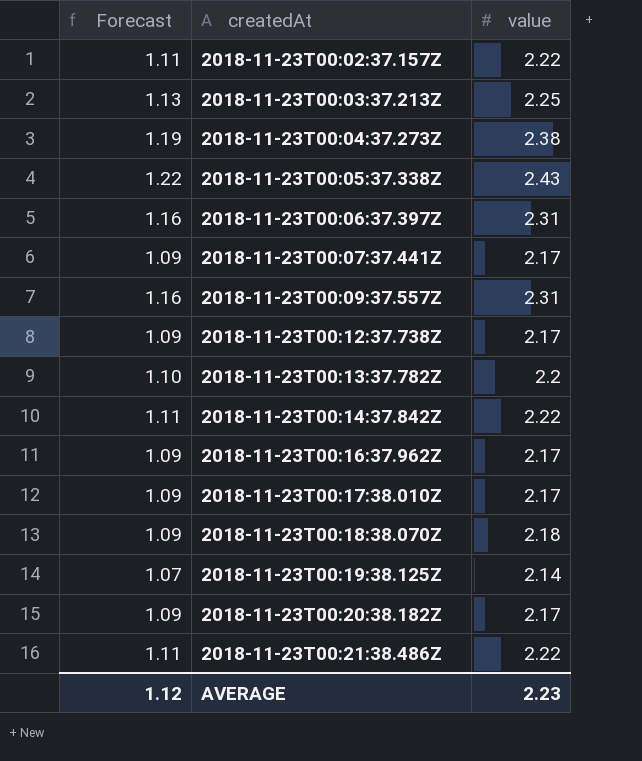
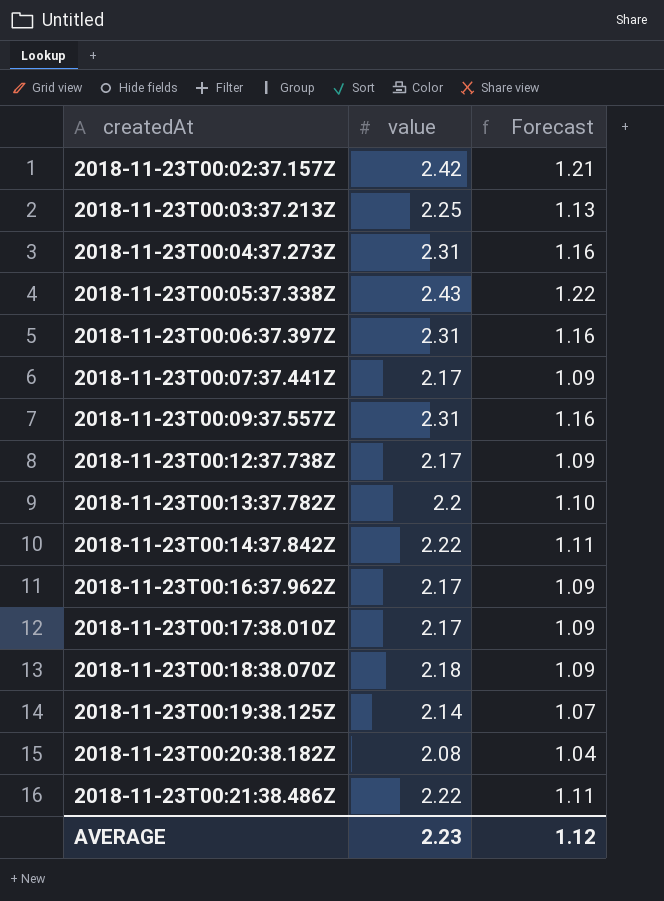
column Forecast | position: 1 -> 3
2018-11-23T00:02:37.157Z | value: 2.22 -> 2.42
2018-11-23T00:02:37.157Z | Forecast: 1.11 -> 1.21
2018-11-23T00:04:37.273Z | value: 2.38 -> 2.31
2018-11-23T00:04:37.273Z | Forecast: 1.19 -> 1.16
2018-11-23T00:20:38.182Z | value: 2.17 -> 2.08
2018-11-23T00:20:38.182Z | Forecast: 1.09 -> 1.04

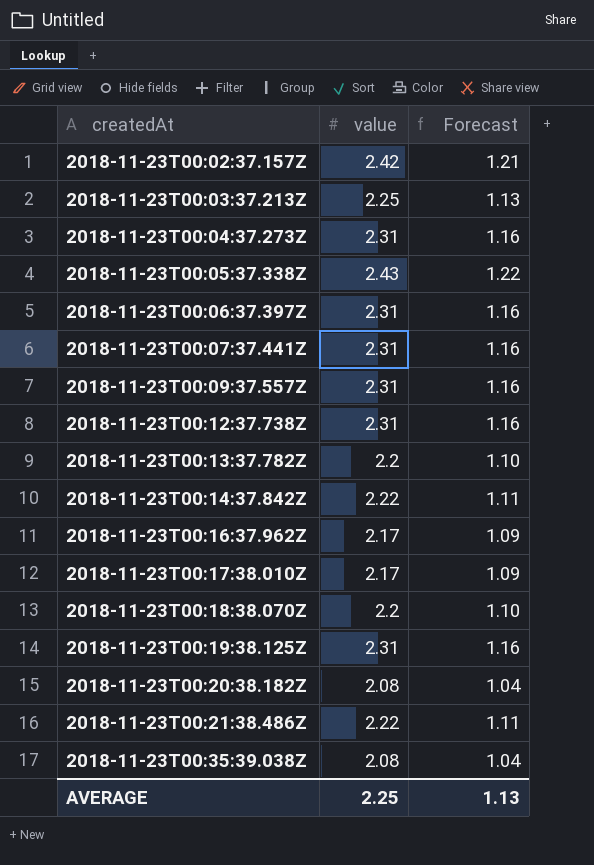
2018-11-23T00:07:37.441Z | value: 2.17 -> 2.31
2018-11-23T00:07:37.441Z | Forecast: 1.09 -> 1.16
2018-11-23T00:12:37.738Z | value: 2.17 -> 2.31
2018-11-23T00:12:37.738Z | Forecast: 1.09 -> 1.16
2018-11-23T00:18:38.070Z | value: 2.18 -> 2.2
2018-11-23T00:18:38.070Z | Forecast: 1.09 -> 1.10
2018-11-23T00:19:38.125Z | value: 2.14 -> 2.31
2018-11-23T00:19:38.125Z | Forecast: 1.07 -> 1.16
row 2018-11-23T00:35:39.038Z: none -> 2.08 | 1.04
AVERAGE | value: 2.23 -> 2.25
AVERAGE | Forecast: 1.12 -> 1.13

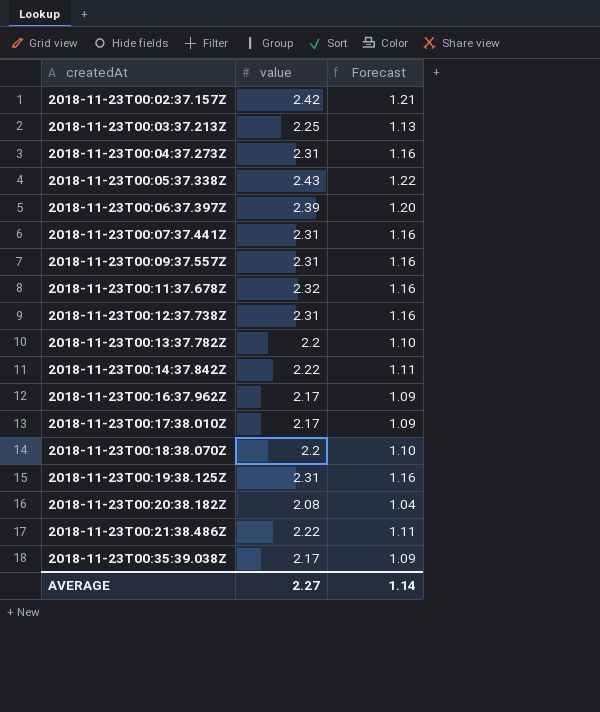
2018-11-23T00:06:37.397Z | value: 2.31 -> 2.39
2018-11-23T00:06:37.397Z | Forecast: 1.16 -> 1.20
row 2018-11-23T00:11:37.678Z: none -> 2.32 | 1.16
2018-11-23T00:35:39.038Z | value: 2.08 -> 2.17
2018-11-23T00:35:39.038Z | Forecast: 1.04 -> 1.09
AVERAGE | value: 2.25 -> 2.27
AVERAGE | Forecast: 1.13 -> 1.14

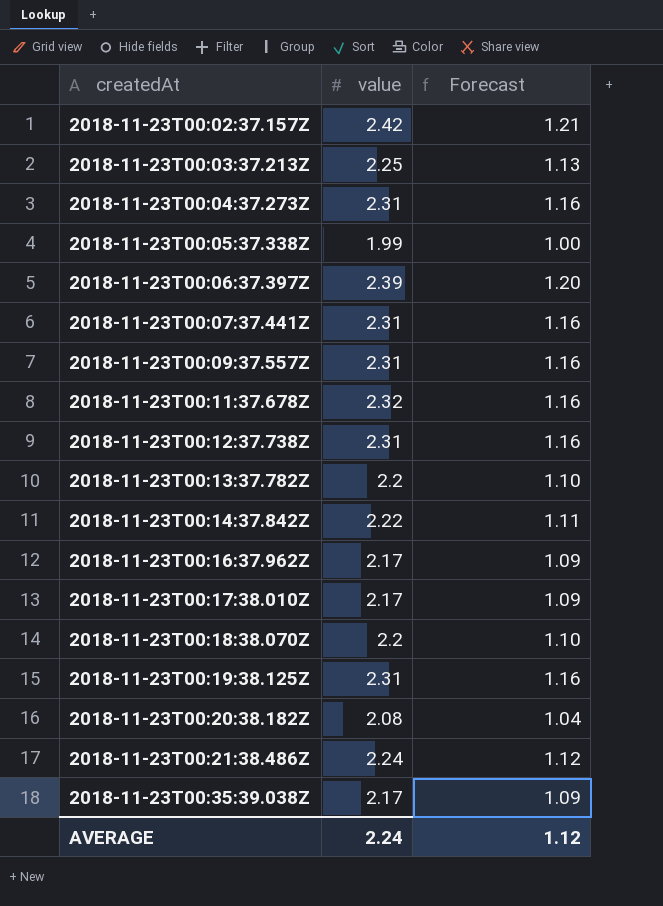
2018-11-23T00:05:37.338Z | value: 2.43 -> 1.99
2018-11-23T00:05:37.338Z | Forecast: 1.22 -> 1.00
2018-11-23T00:21:38.486Z | value: 2.22 -> 2.24
2018-11-23T00:21:38.486Z | Forecast: 1.11 -> 1.12
AVERAGE | value: 2.27 -> 2.24
AVERAGE | Forecast: 1.14 -> 1.12

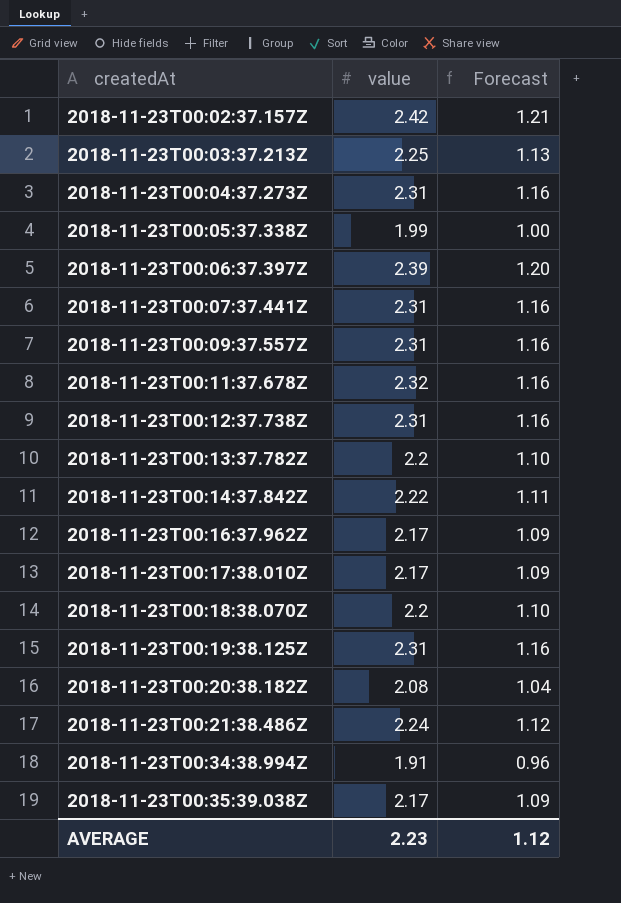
row 2018-11-23T00:34:38.994Z: none -> 1.91 | 0.96
AVERAGE | value: 2.24 -> 2.23

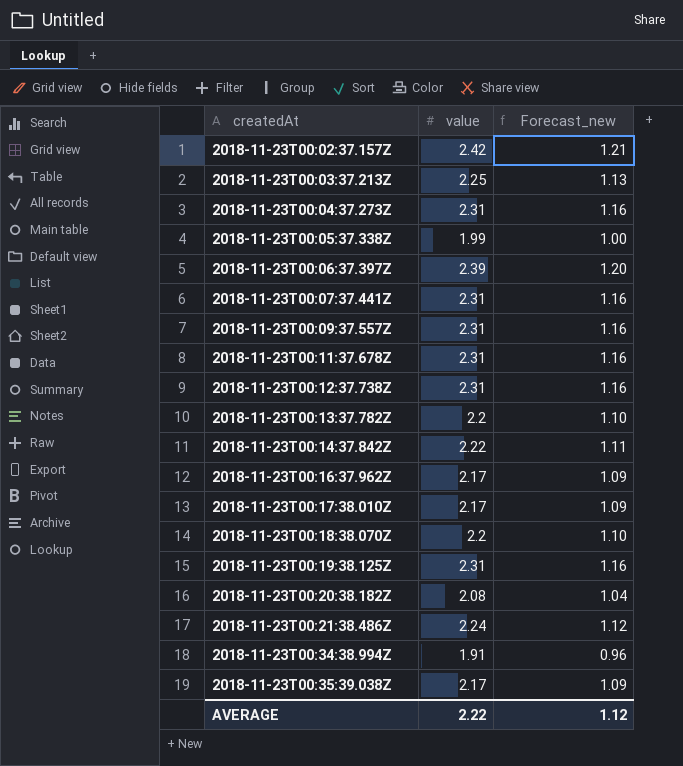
column name: Forecast -> Forecast_new
2018-11-23T00:11:37.678Z | value: 2.32 -> 2.31
AVERAGE | value: 2.23 -> 2.22

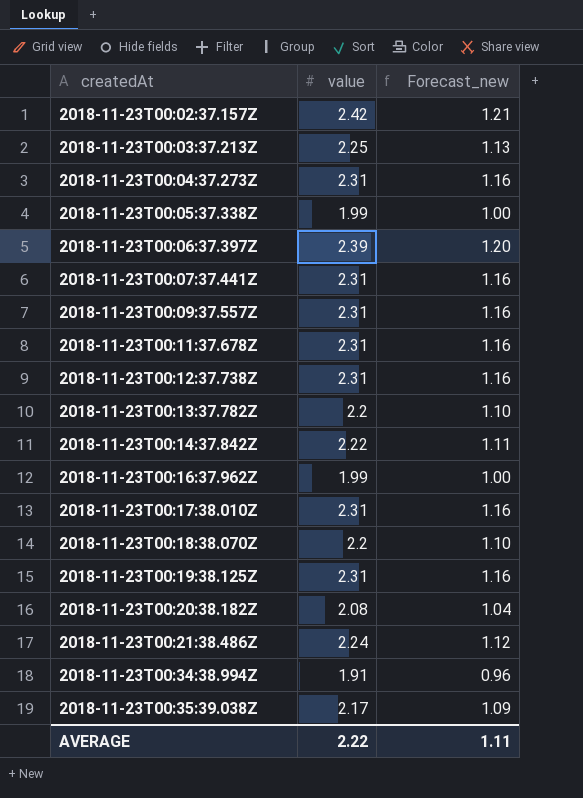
2018-11-23T00:16:37.962Z | value: 2.17 -> 1.99
2018-11-23T00:16:37.962Z | Forecast_new: 1.09 -> 1.00
2018-11-23T00:17:38.010Z | value: 2.17 -> 2.31
2018-11-23T00:17:38.010Z | Forecast_new: 1.09 -> 1.16
AVERAGE | Forecast_new: 1.12 -> 1.11

